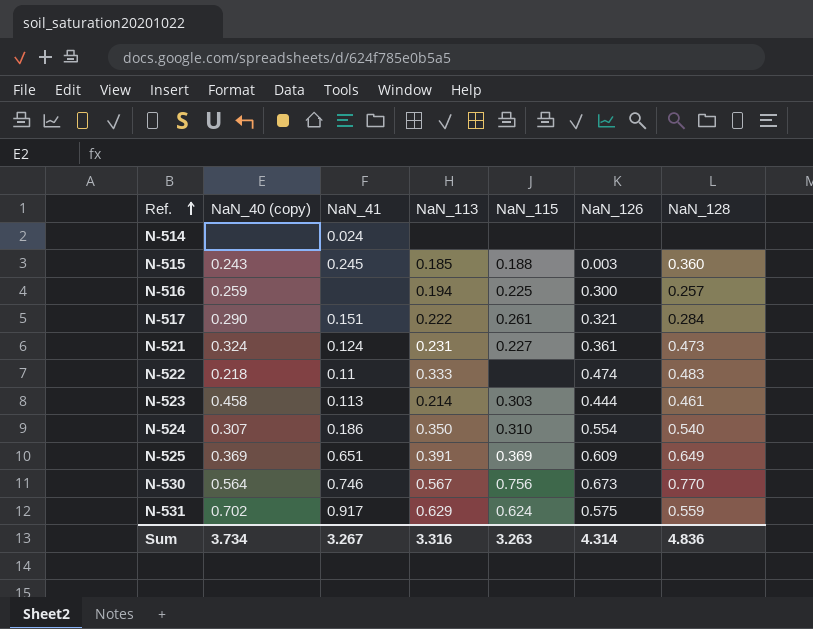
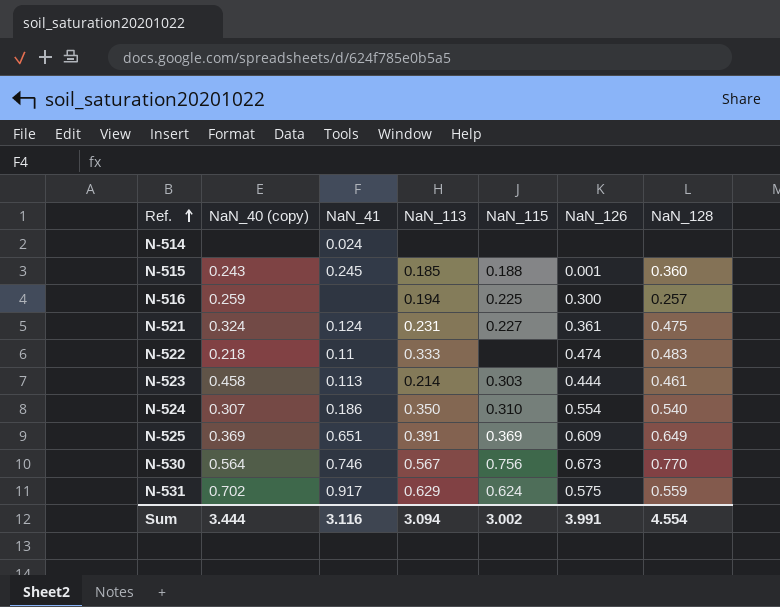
row N-517: 0.290 | 0.151 | 0.222 | 0.261 | 0.321 | 0.284 -> none
N-515 | NaN_126: 0.003 -> 0.001
N-521 | NaN_128: 0.473 -> 0.475
Sum | NaN_40 (copy): 3.734 -> 3.444
Sum | NaN_41: 3.267 -> 3.116
Sum | NaN_113: 3.316 -> 3.094
Sum | NaN_115: 3.263 -> 3.002
Sum | NaN_126: 4.314 -> 3.991
Sum | NaN_128: 4.836 -> 4.554

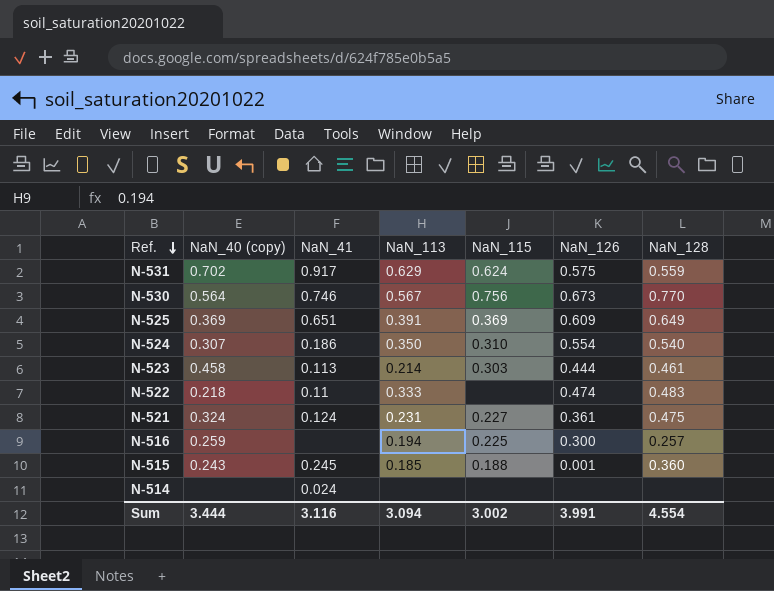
row order: Ref. ascending -> Ref. descending

